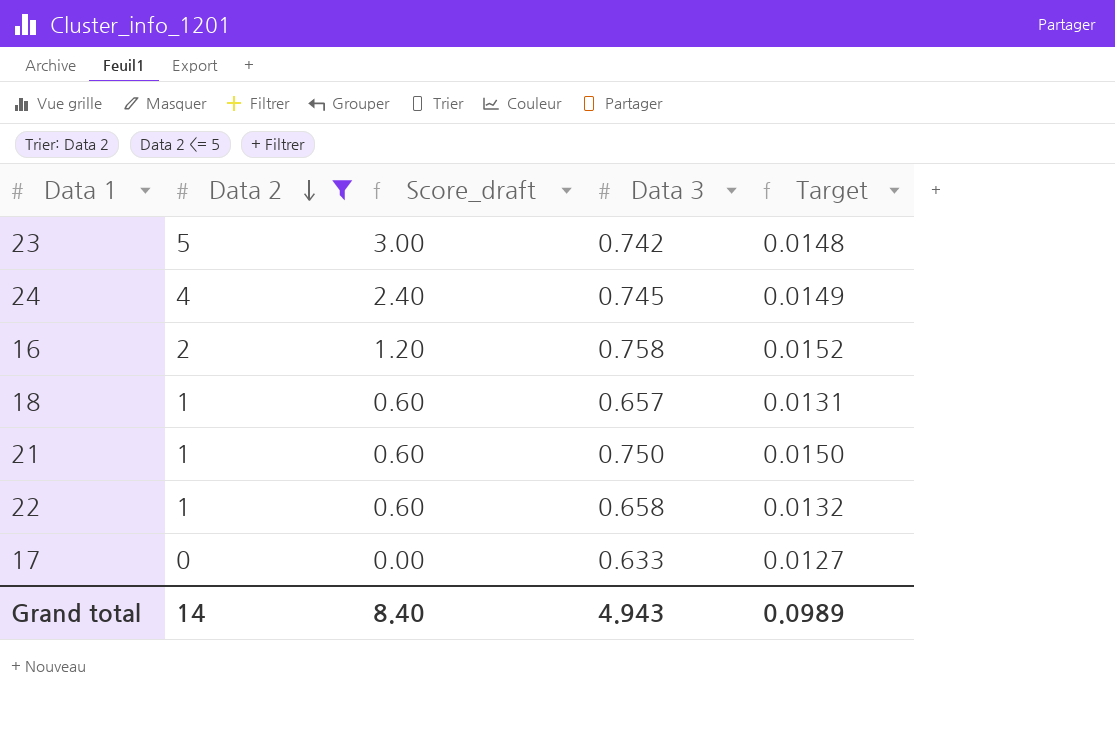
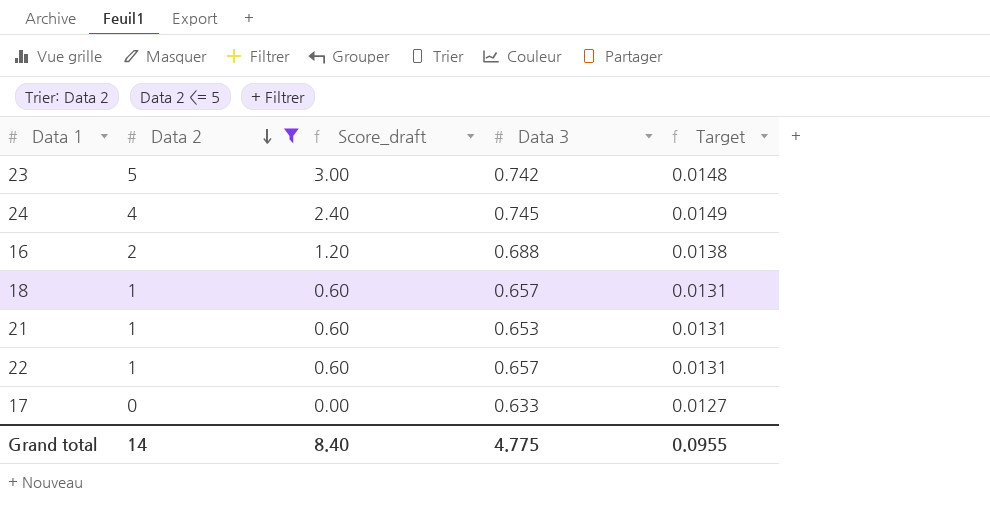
16 | Data 3: 0.758 -> 0.688
16 | Target: 0.0152 -> 0.0138
21 | Data 3: 0.750 -> 0.653
21 | Target: 0.0150 -> 0.0131
22 | Data 3: 0.658 -> 0.657
22 | Target: 0.0132 -> 0.0131
Grand total | Data 3: 4.943 -> 4.775
Grand total | Target: 0.0989 -> 0.0955

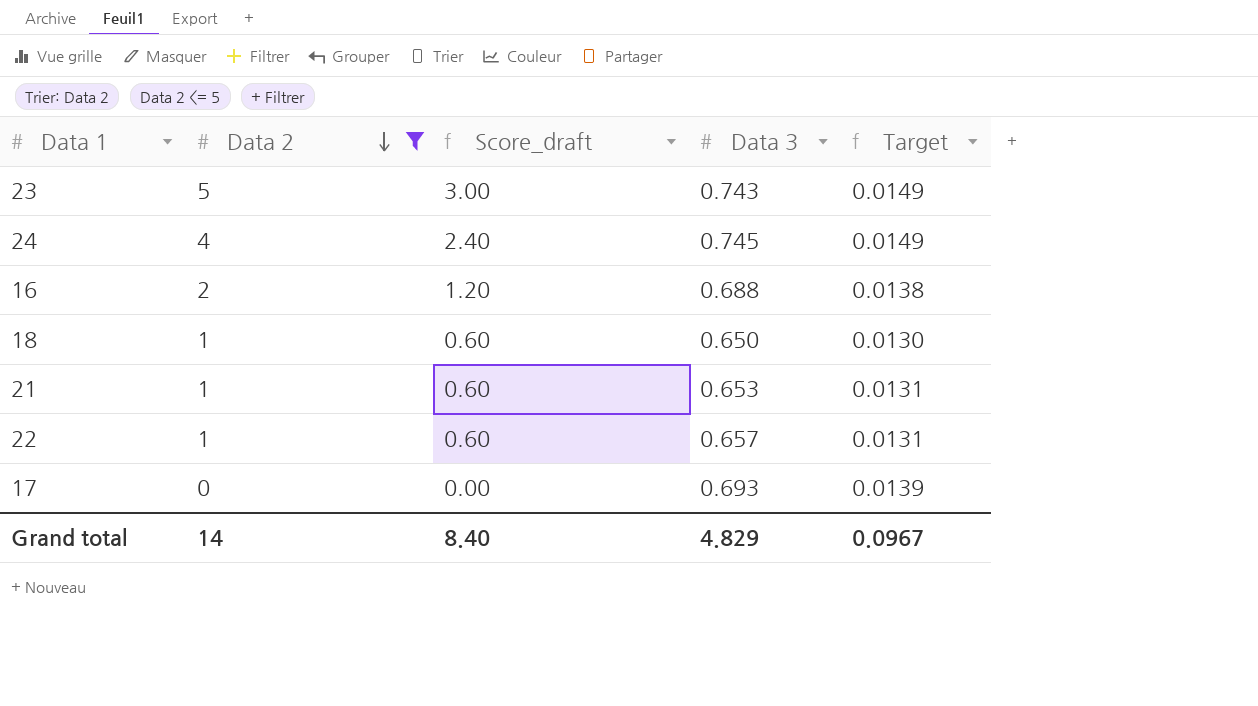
23 | Data 3: 0.742 -> 0.743
23 | Target: 0.0148 -> 0.0149
18 | Data 3: 0.657 -> 0.650
18 | Target: 0.0131 -> 0.0130
17 | Data 3: 0.633 -> 0.693
17 | Target: 0.0127 -> 0.0139
Grand total | Data 3: 4.775 -> 4.829
Grand total | Target: 0.0955 -> 0.0967

